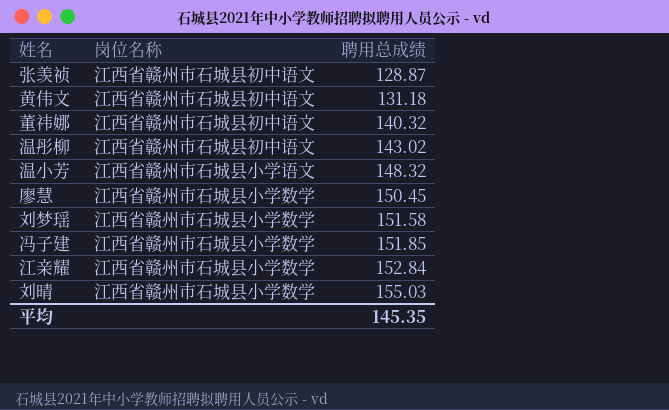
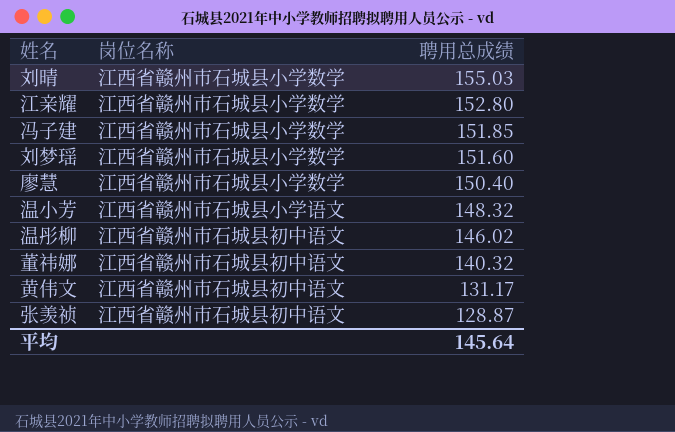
row order: 聘用总成绩 ascending -> 聘用总成绩 descending
江亲耀 | 聘用总成绩: 152.84 -> 152.80
刘梦瑶 | 聘用总成绩: 151.58 -> 151.60
廖慧 | 聘用总成绩: 150.45 -> 150.40
温彤柳 | 聘用总成绩: 143.02 -> 146.02
黄伟文 | 聘用总成绩: 131.18 -> 131.17
平均 | 聘用总成绩: 145.35 -> 145.64

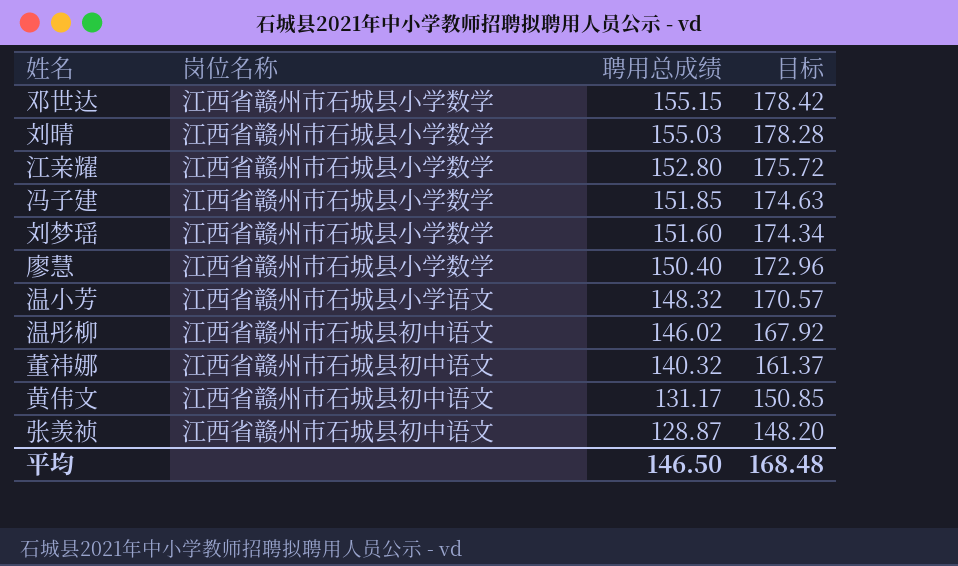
column 目标 | formula: none -> [聘用总成绩] * 1.15
row 邓世达: none -> 江西省赣州市石城县小学数学 | 155.15 | 178.42
平均 | 聘用总成绩: 145.64 -> 146.50

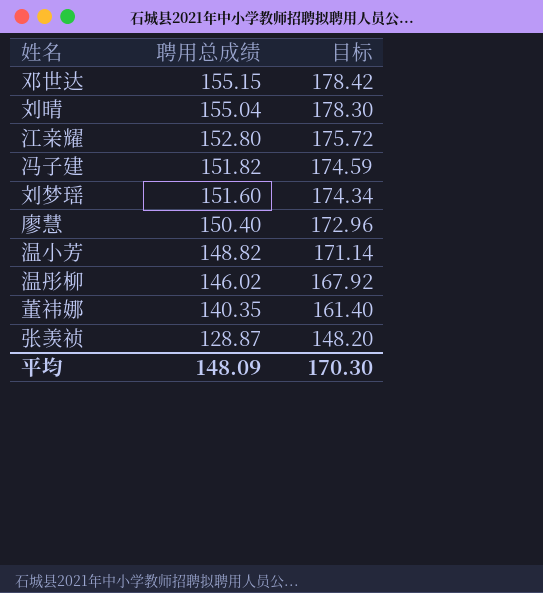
column 岗位名称 | position: 2 -> none
row 黄伟文: 江西省赣州市石城县初中语文 | 131.17 | 150.85 -> none
刘晴 | 聘用总成绩: 155.03 -> 155.04
刘晴 | 目标: 178.28 -> 178.30
冯子建 | 聘用总成绩: 151.85 -> 151.82
冯子建 | 目标: 174.63 -> 174.59
温小芳 | 聘用总成绩: 148.32 -> 148.82
温小芳 | 目标: 170.57 -> 171.14
董祎娜 | 聘用总成绩: 140.32 -> 140.35
董祎娜 | 目标: 161.37 -> 161.40
平均 | 聘用总成绩: 146.50 -> 148.09
平均 | 目标: 168.48 -> 170.30

